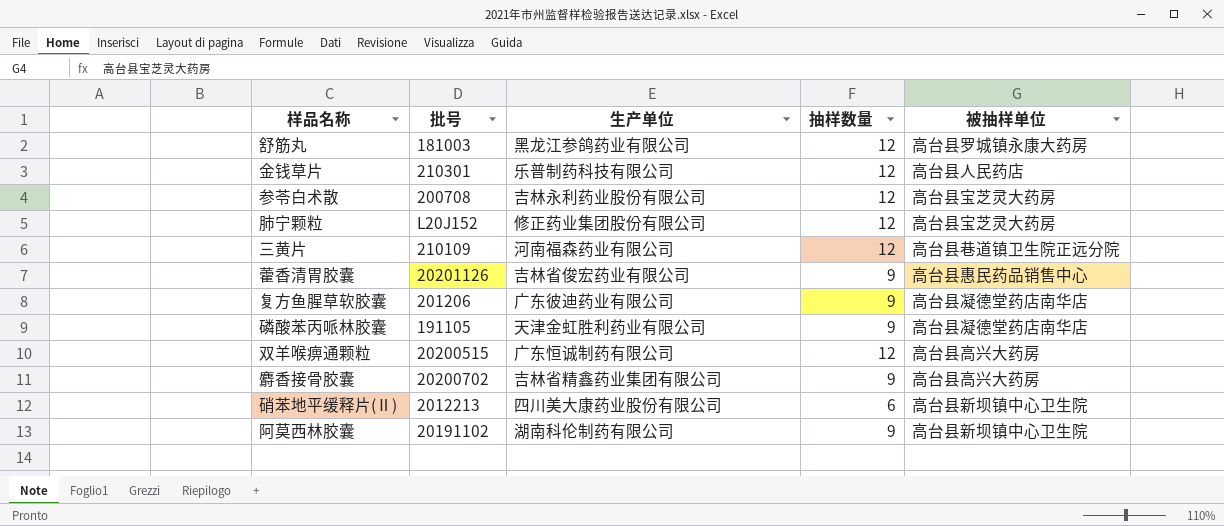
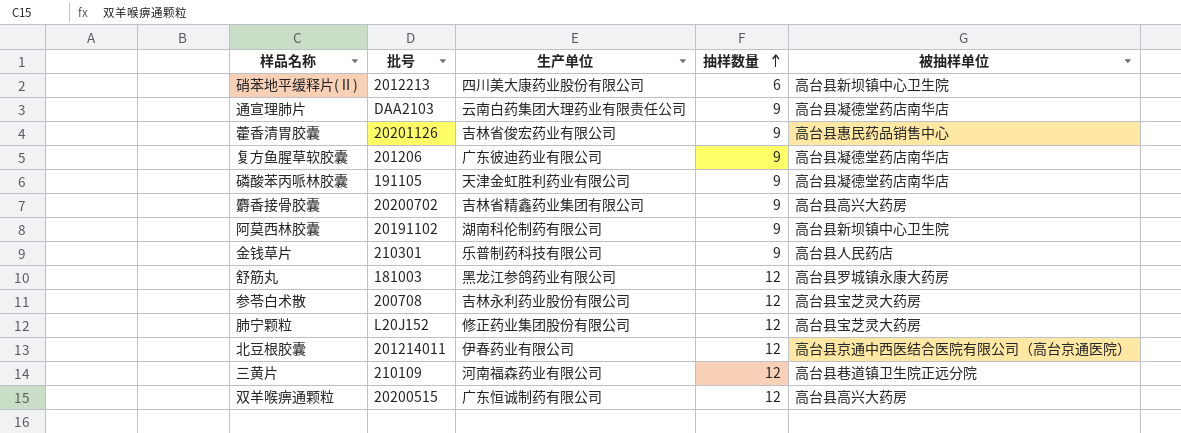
row order: none -> 抽样数量 ascending
row 通宣理肺片: none -> DAA2103 | 云南白药集团大理药业有限责任公司 | 9 | 高台县凝德堂药店南华店
金钱草片 | 抽样数量: 12 -> 9
row 北豆根胶囊: none -> 201214011 | 伊春药业有限公司 | 12 | 高台县京通中西医结合医院有限公司（高台京通医院）

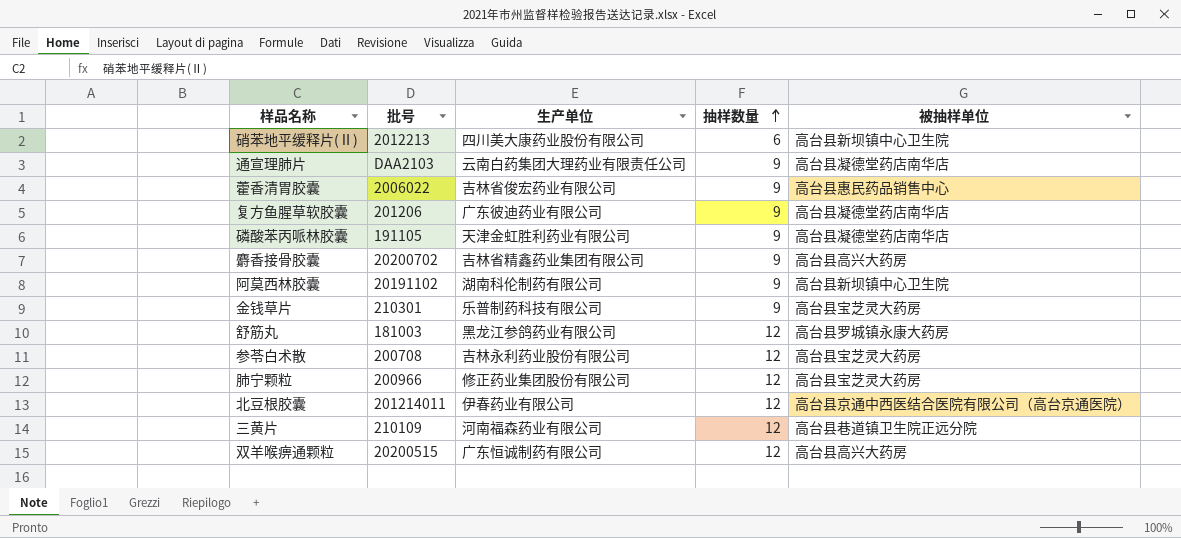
藿香清胃胶囊 | 批号: 20201126 -> 2006022
金钱草片 | 被抽样单位: 高台县人民药店 -> 高台县宝芝灵大药房
肺宁颗粒 | 批号: L20J152 -> 200966

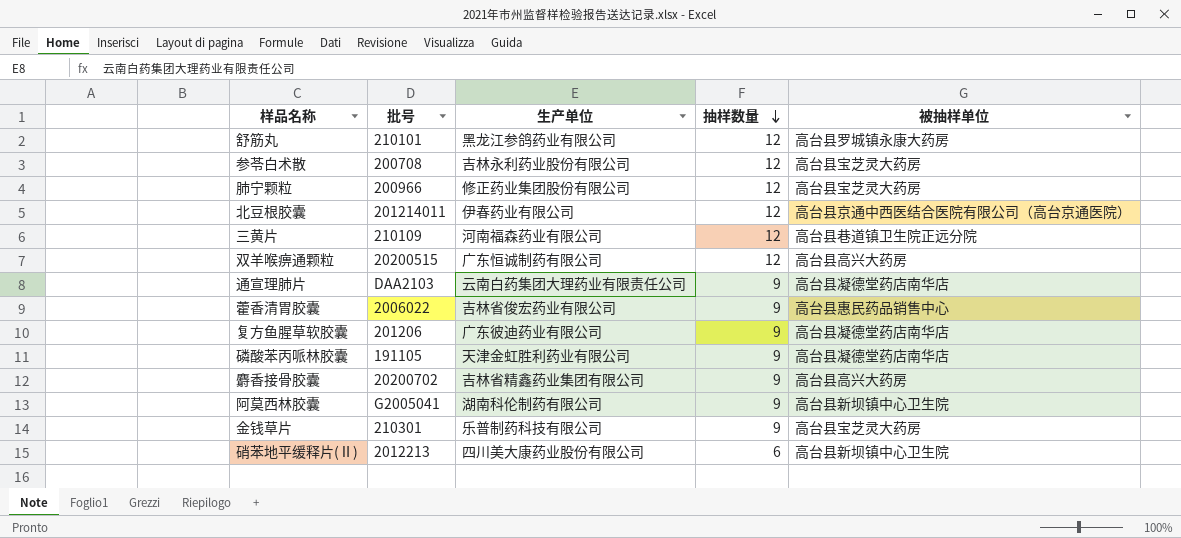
row order: 抽样数量 ascending -> 抽样数量 descending
舒筋丸 | 批号: 181003 -> 210101
阿莫西林胶囊 | 批号: 20191102 -> G2005041

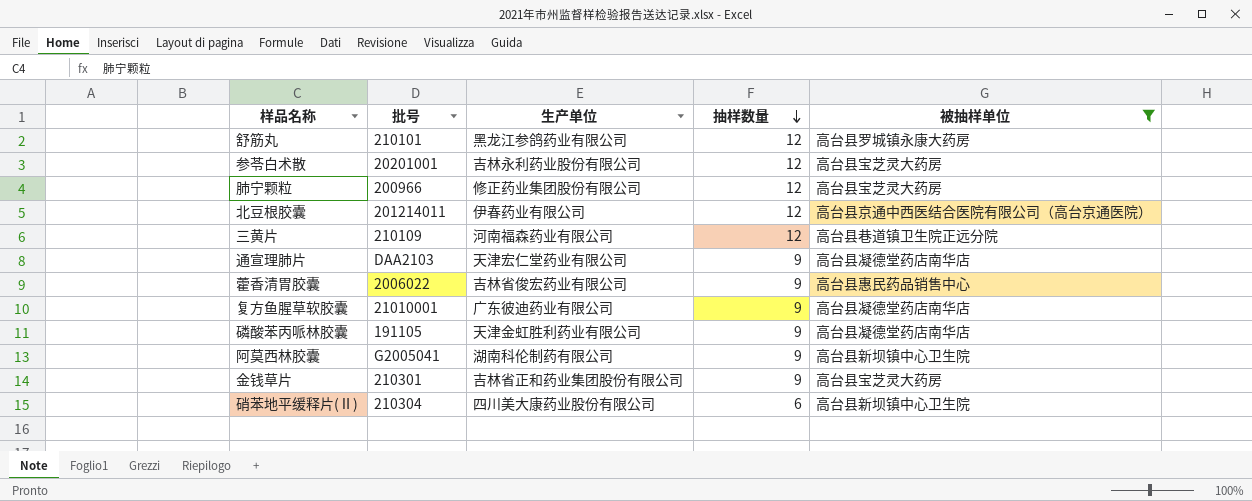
filter: none -> 被抽样单位 != 高台县高兴大药房
参苓白术散 | 批号: 200708 -> 20201001
通宣理肺片 | 生产单位: 云南白药集团大理药业有限责任公司 -> 天津宏仁堂药业有限公司
复方鱼腥草软胶囊 | 批号: 201206 -> 21010001
金钱草片 | 生产单位: 乐普制药科技有限公司 -> 吉林省正和药业集团股份有限公司
硝苯地平缓释片(Ⅱ) | 批号: 2012213 -> 210304

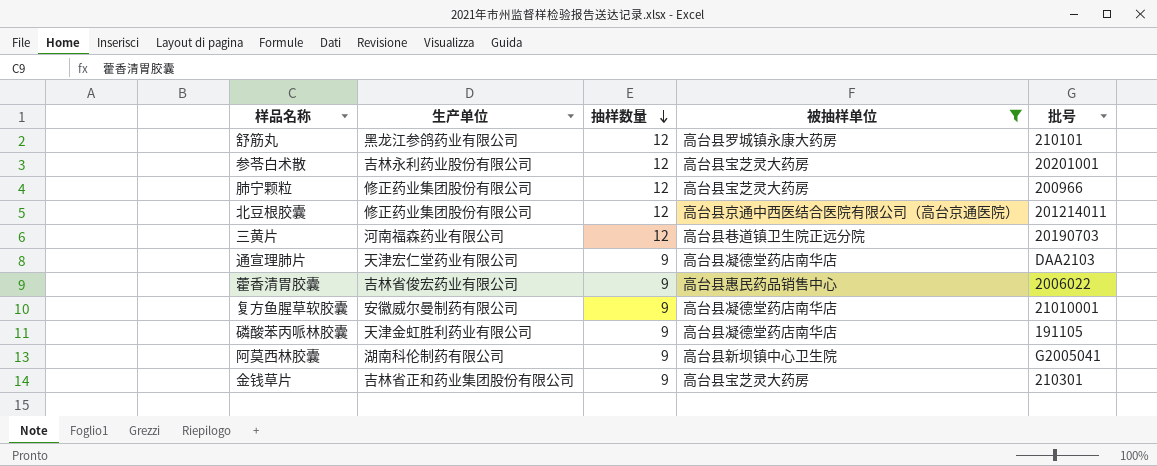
column 批号 | position: 2 -> 5
row 硝苯地平缓释片(Ⅱ): 210304 | 四川美大康药业股份有限公司 | 6 | 高台县新坝镇中心卫生院 -> none
北豆根胶囊 | 生产单位: 伊春药业有限公司 -> 修正药业集团股份有限公司
三黄片 | 批号: 210109 -> 20190703
复方鱼腥草软胶囊 | 生产单位: 广东彼迪药业有限公司 -> 安徽威尔曼制药有限公司

